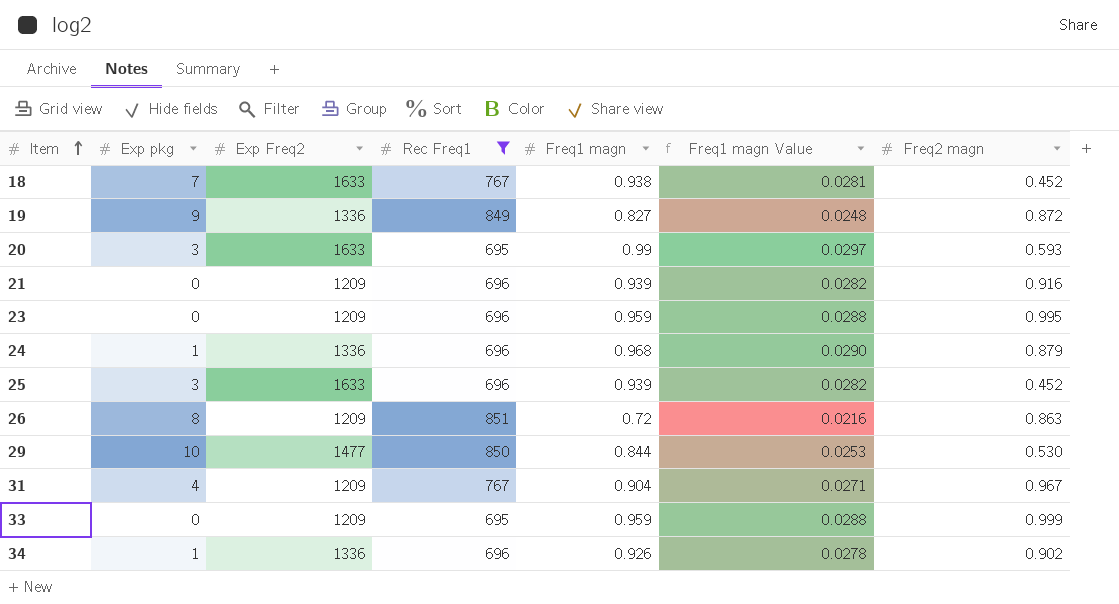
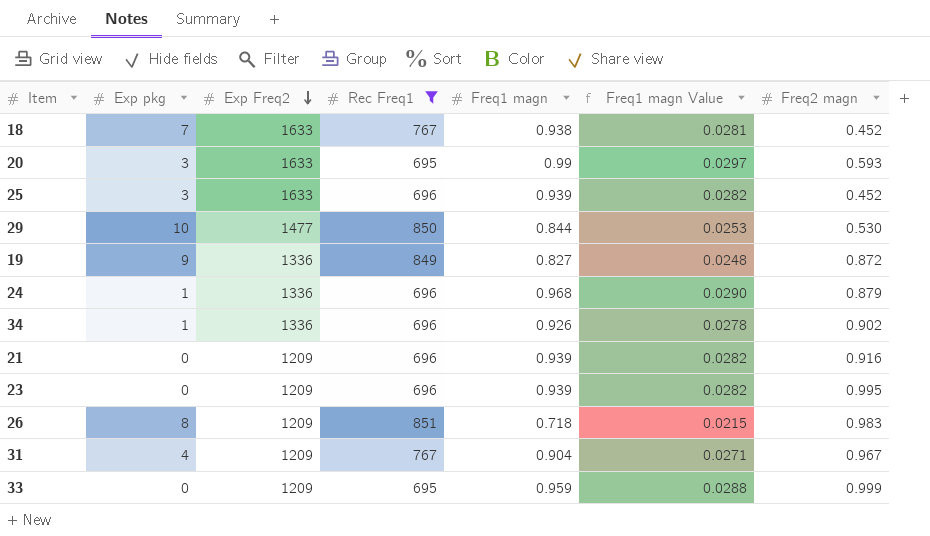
row order: Item ascending -> Exp Freq2 descending
23 | Freq1 magn: 0.959 -> 0.939
23 | Freq1 magn Value: 0.0288 -> 0.0282
26 | Freq1 magn: 0.72 -> 0.718
26 | Freq1 magn Value: 0.0216 -> 0.0215
26 | Freq2 magn: 0.863 -> 0.983

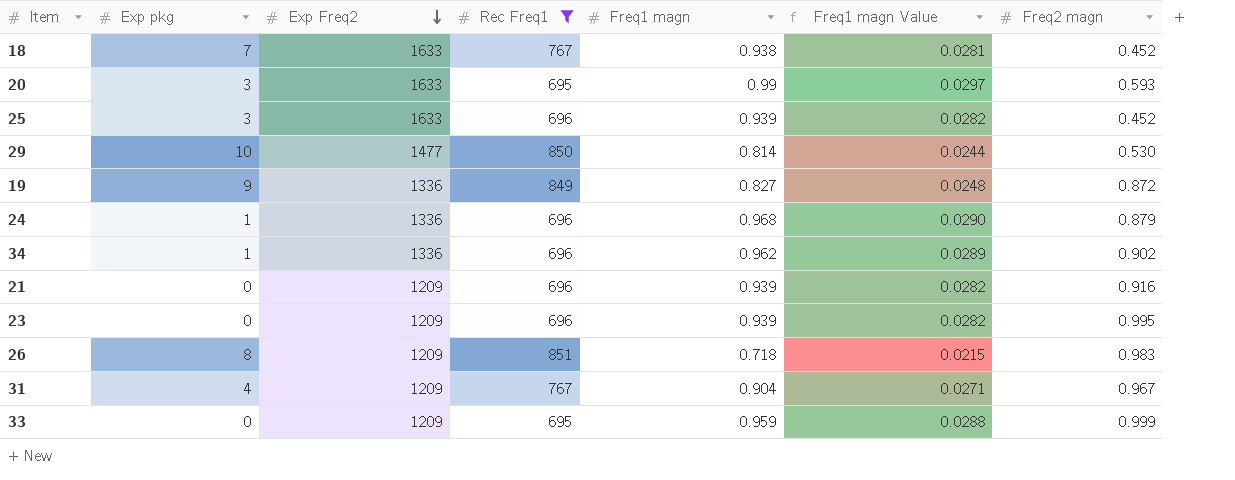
29 | Freq1 magn: 0.844 -> 0.814
29 | Freq1 magn Value: 0.0253 -> 0.0244
34 | Freq1 magn: 0.926 -> 0.962
34 | Freq1 magn Value: 0.0278 -> 0.0289

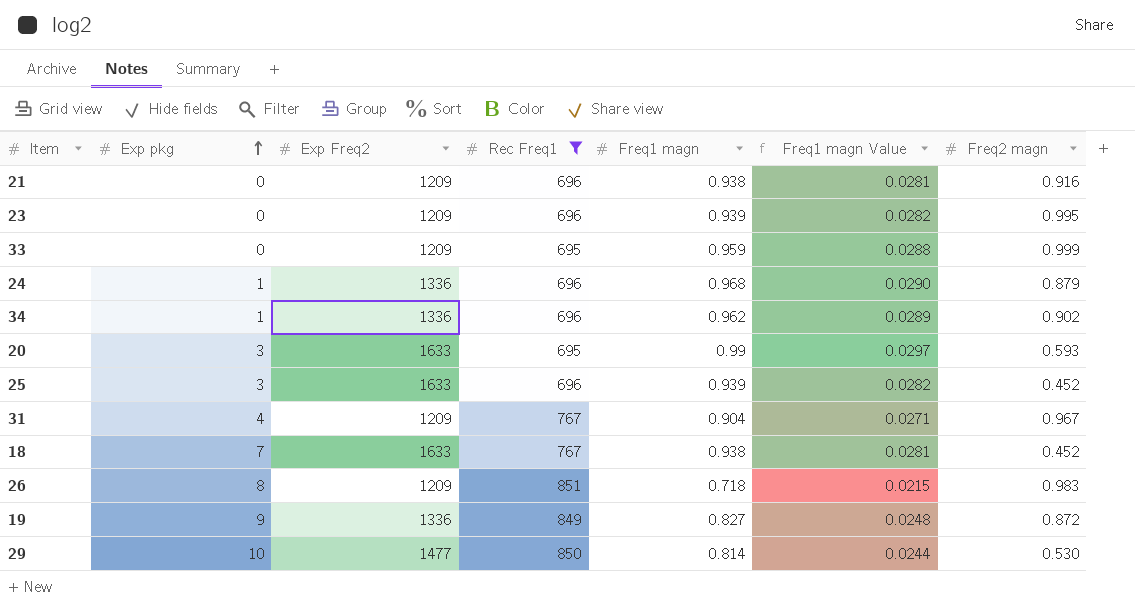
row order: Exp Freq2 descending -> Exp pkg ascending
21 | Freq1 magn: 0.939 -> 0.938
21 | Freq1 magn Value: 0.0282 -> 0.0281

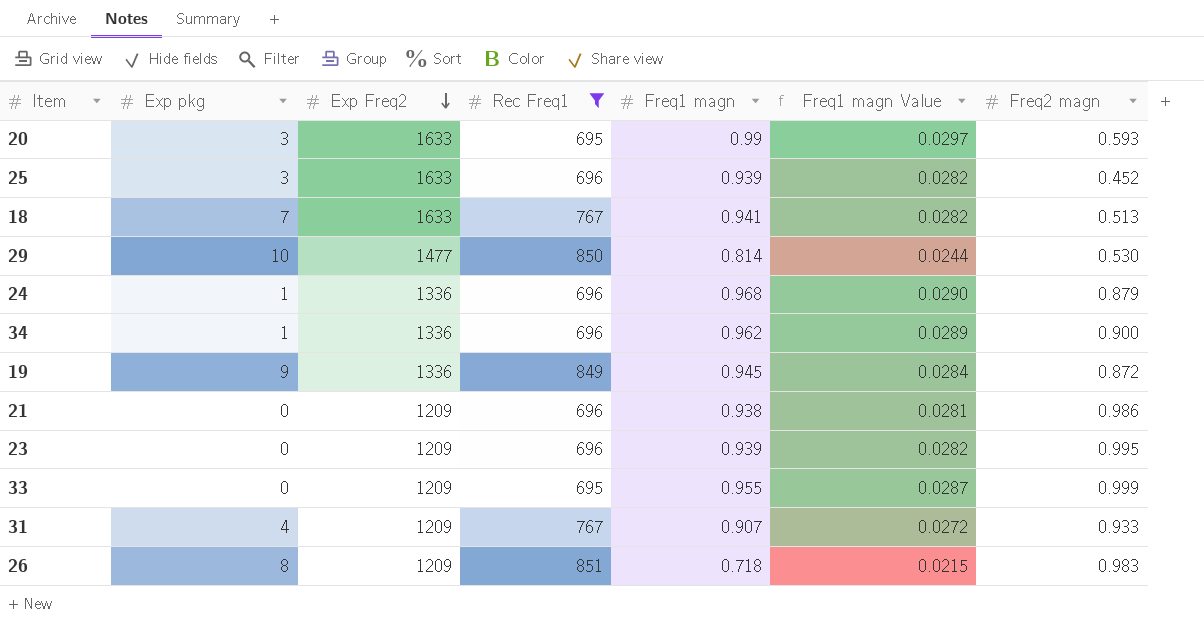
row order: Exp pkg ascending -> Exp Freq2 descending
18 | Freq1 magn: 0.938 -> 0.941
18 | Freq1 magn Value: 0.0281 -> 0.0282
18 | Freq2 magn: 0.452 -> 0.513
34 | Freq2 magn: 0.902 -> 0.900
19 | Freq1 magn: 0.827 -> 0.945
19 | Freq1 magn Value: 0.0248 -> 0.0284
21 | Freq2 magn: 0.916 -> 0.986
33 | Freq1 magn: 0.959 -> 0.955
33 | Freq1 magn Value: 0.0288 -> 0.0287
31 | Freq1 magn: 0.904 -> 0.907
31 | Freq1 magn Value: 0.0271 -> 0.0272
31 | Freq2 magn: 0.967 -> 0.933

